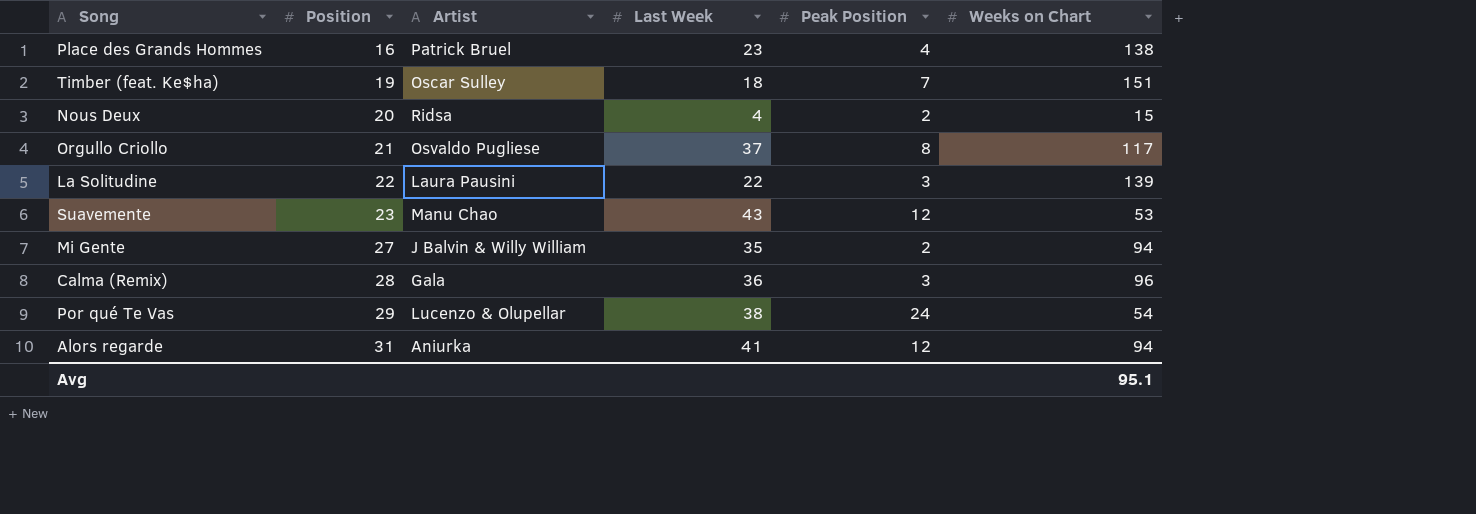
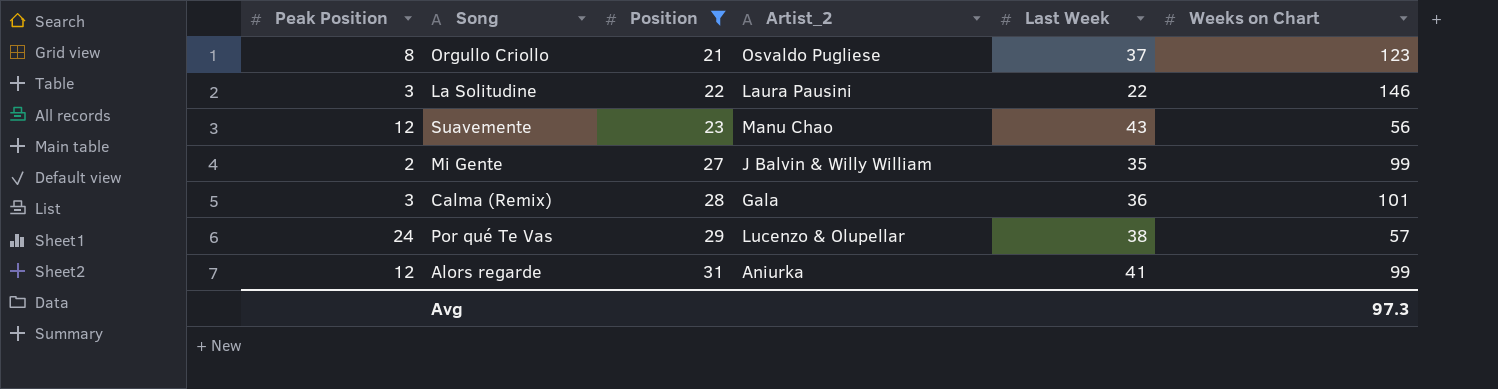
filter: none -> Position >= 21
column Peak Position | position: 5 -> 1
column name: Artist -> Artist_2
Orgullo Criollo | Weeks on Chart: 117 -> 123
La Solitudine | Weeks on Chart: 139 -> 146
Suavemente | Weeks on Chart: 53 -> 56
Mi Gente | Weeks on Chart: 94 -> 99
Calma (Remix) | Weeks on Chart: 96 -> 101
Por qué Te Vas | Weeks on Chart: 54 -> 57
Alors regarde | Weeks on Chart: 94 -> 99
Avg | Weeks on Chart: 95.1 -> 97.3

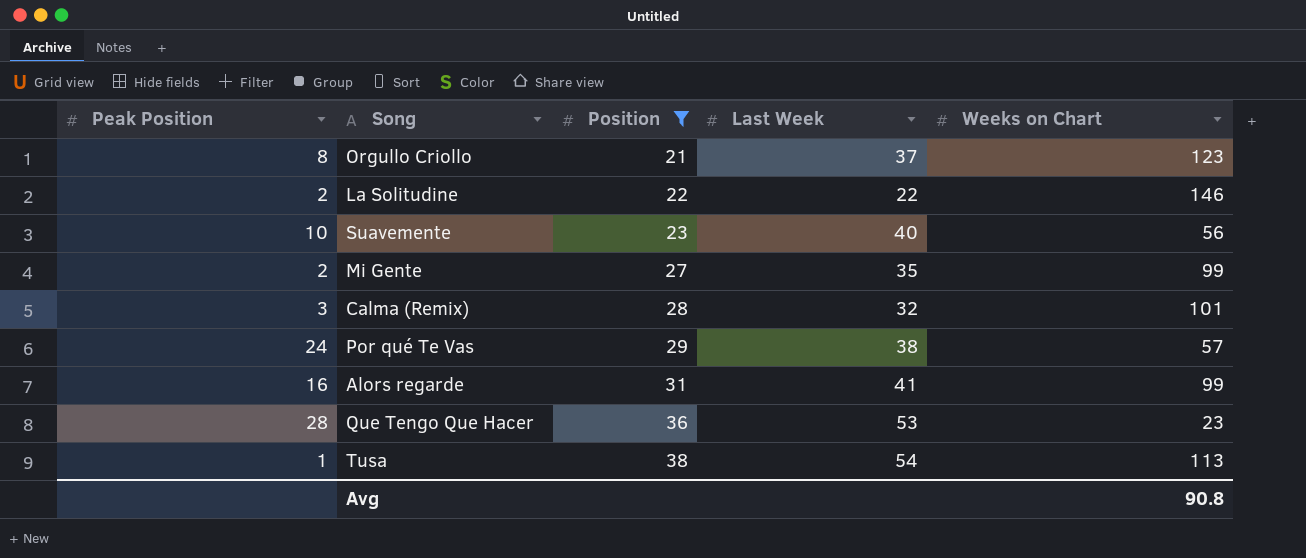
column Artist_2 | position: 4 -> none
La Solitudine | Peak Position: 3 -> 2
Suavemente | Peak Position: 12 -> 10
Suavemente | Last Week: 43 -> 40
Calma (Remix) | Last Week: 36 -> 32
Alors regarde | Peak Position: 12 -> 16
row Que Tengo Que Hacer: none -> 28 | 36 | 53 | 23
row Tusa: none -> 1 | 38 | 54 | 113
Avg | Weeks on Chart: 97.3 -> 90.8

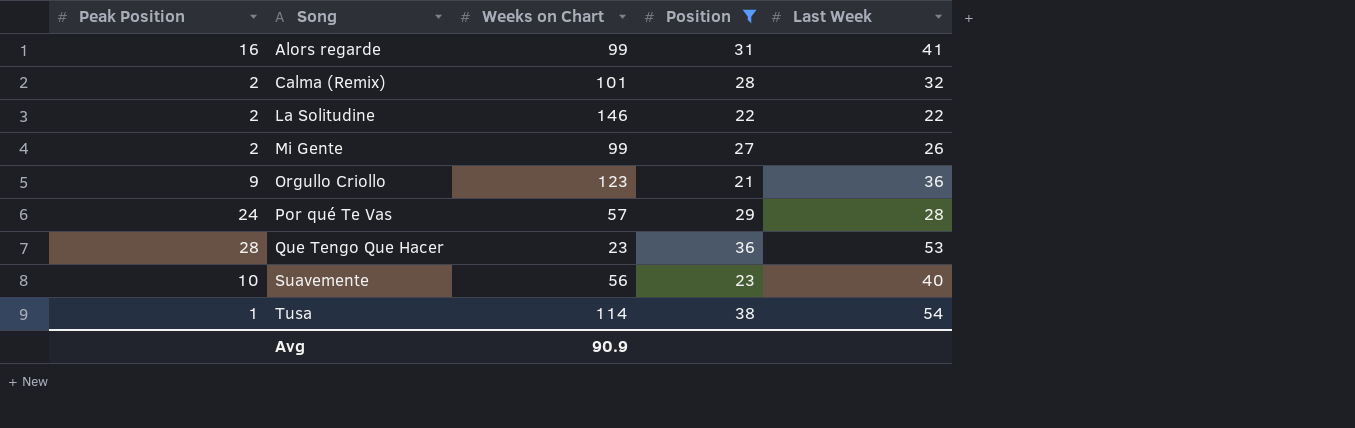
row order: Position ascending -> Song ascending
column Weeks on Chart | position: 5 -> 3
Calma (Remix) | Peak Position: 3 -> 2
Mi Gente | Last Week: 35 -> 26
Orgullo Criollo | Peak Position: 8 -> 9
Orgullo Criollo | Last Week: 37 -> 36
Por qué Te Vas | Last Week: 38 -> 28
Tusa | Weeks on Chart: 113 -> 114
Avg | Weeks on Chart: 90.8 -> 90.9

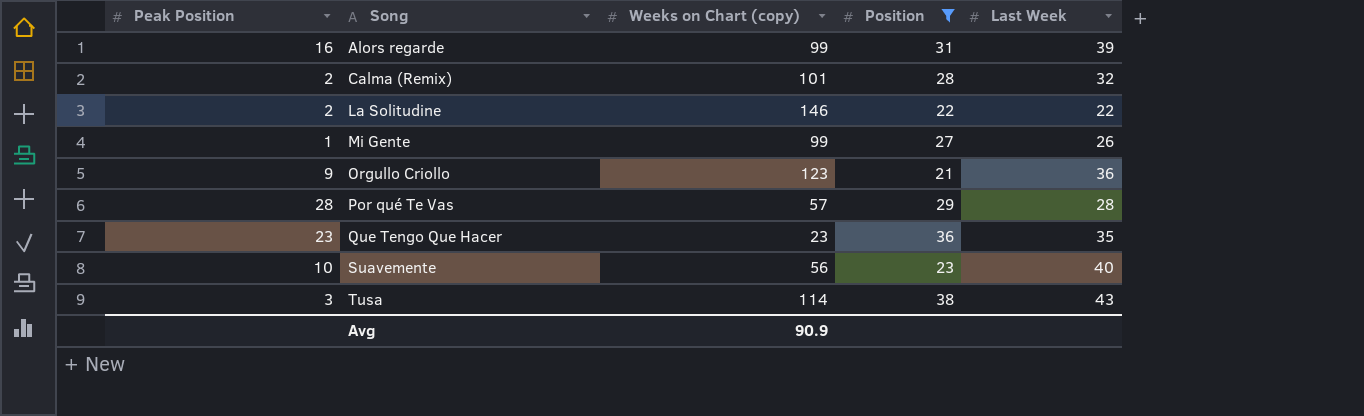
column name: Weeks on Chart -> Weeks on Chart (copy)
Alors regarde | Last Week: 41 -> 39
Mi Gente | Peak Position: 2 -> 1
Por qué Te Vas | Peak Position: 24 -> 28
Que Tengo Que Hacer | Peak Position: 28 -> 23
Que Tengo Que Hacer | Last Week: 53 -> 35
Tusa | Peak Position: 1 -> 3
Tusa | Last Week: 54 -> 43

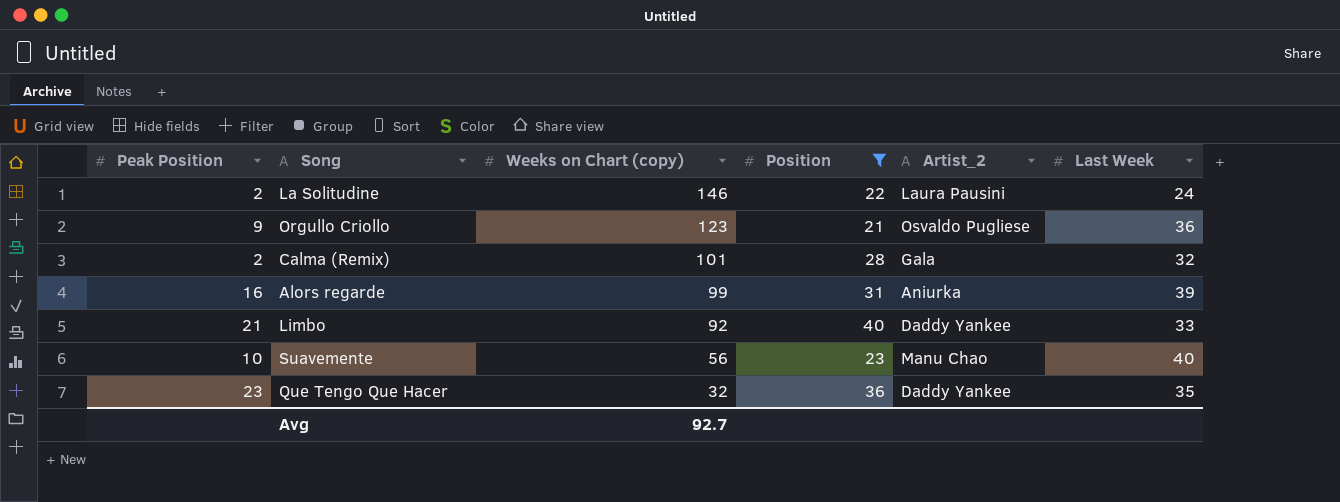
row order: Song ascending -> Weeks on Chart (copy) descending
column Artist_2 | position: none -> 5
row Mi Gente: 1 | 99 | 27 | 26 -> none
row Por qué Te Vas: 28 | 57 | 29 | 28 -> none
row Tusa: 3 | 114 | 38 | 43 -> none
La Solitudine | Last Week: 22 -> 24
row Limbo: none -> 21 | 92 | 40 | Daddy Yankee | 33
Que Tengo Que Hacer | Weeks on Chart (copy): 23 -> 32
Avg | Weeks on Chart (copy): 90.9 -> 92.7

